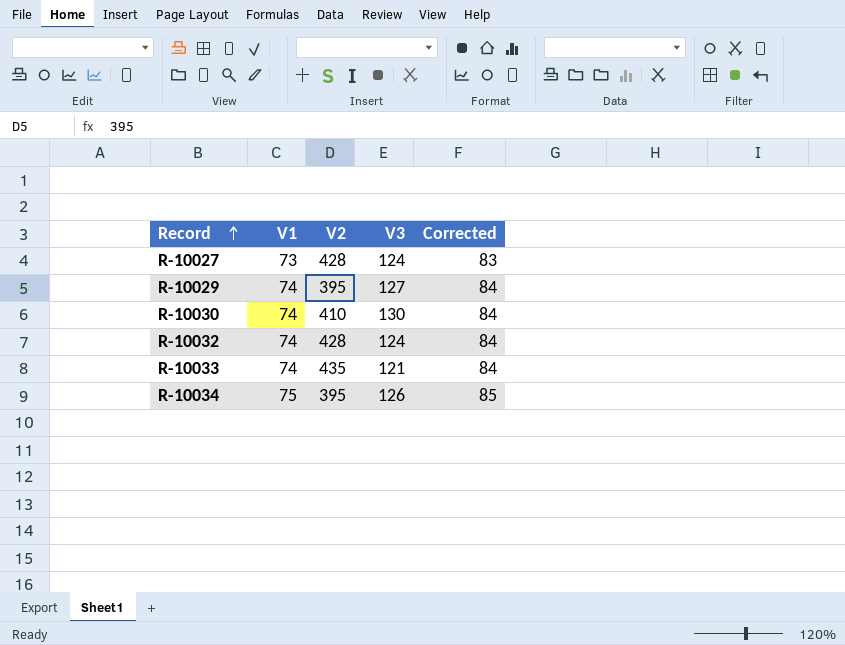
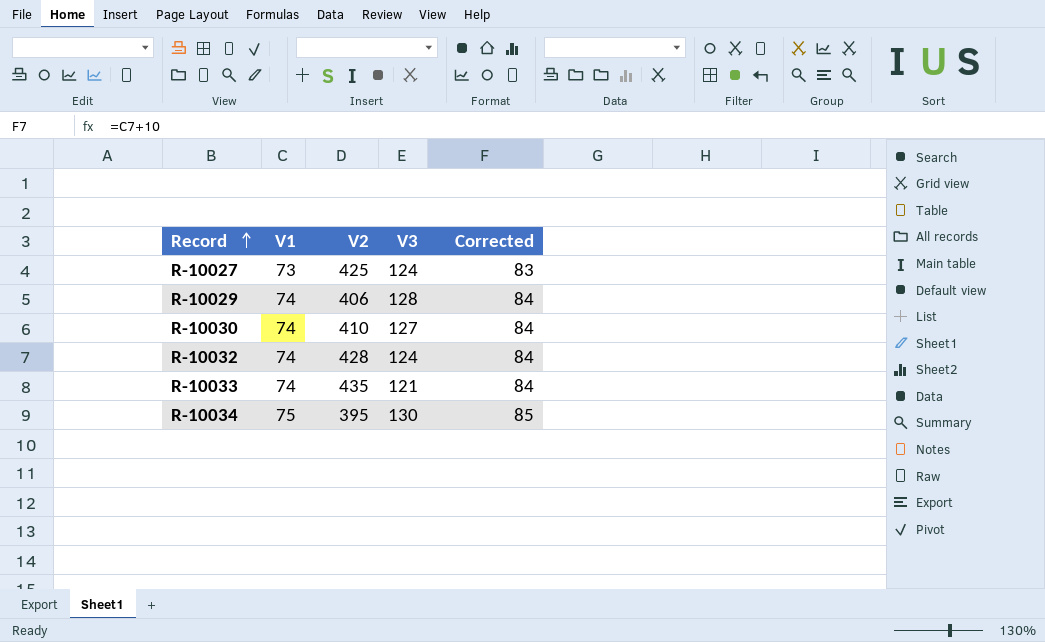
R-10027 | V2: 428 -> 425
R-10029 | V2: 395 -> 406
R-10029 | V3: 127 -> 128
R-10030 | V3: 130 -> 127
R-10034 | V3: 126 -> 130

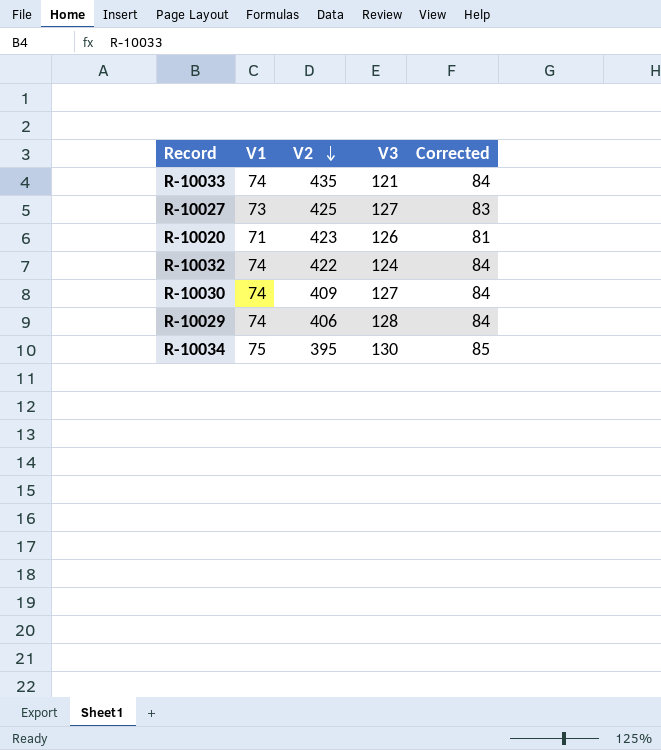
row order: Record ascending -> V2 descending
R-10027 | V3: 124 -> 127
row R-10020: none -> 71 | 423 | 126 | 81
R-10032 | V2: 428 -> 422
R-10030 | V2: 410 -> 409

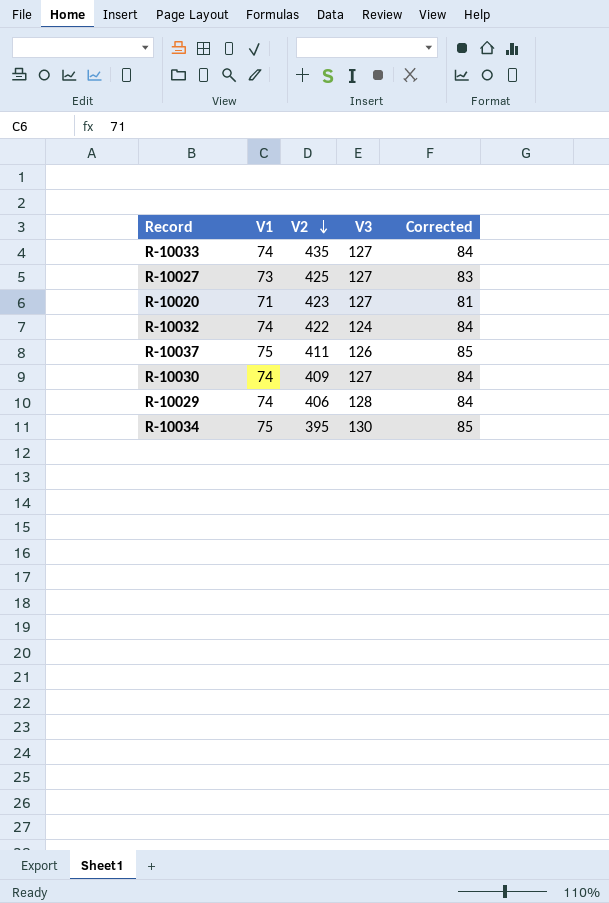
R-10033 | V3: 121 -> 127
R-10020 | V3: 126 -> 127
row R-10037: none -> 75 | 411 | 126 | 85

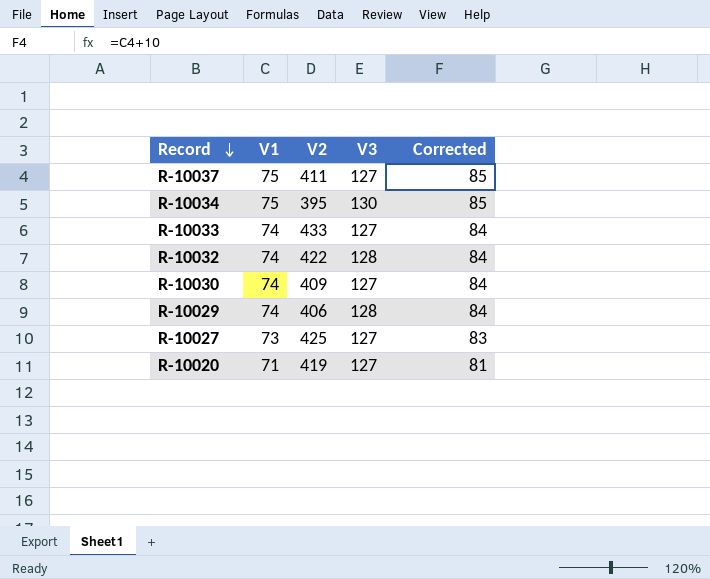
row order: V2 descending -> Record descending
R-10037 | V3: 126 -> 127
R-10033 | V2: 435 -> 433
R-10032 | V3: 124 -> 128
R-10020 | V2: 423 -> 419

